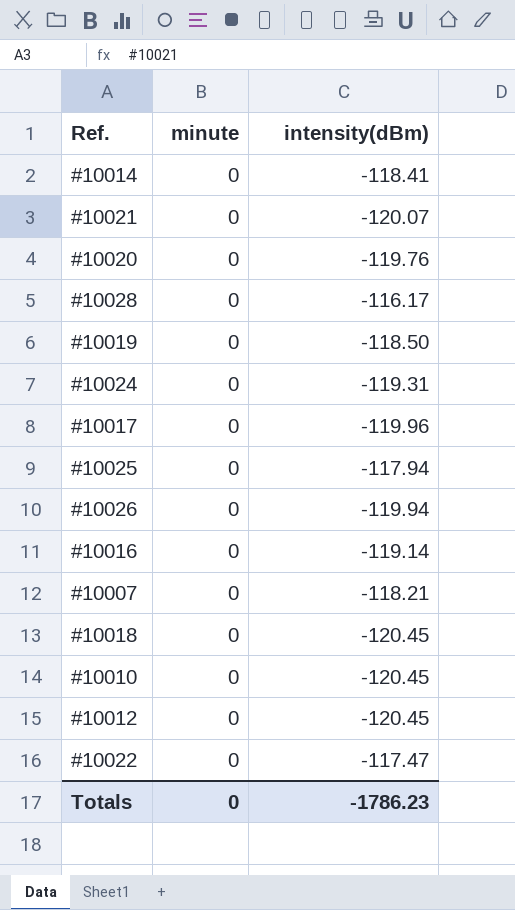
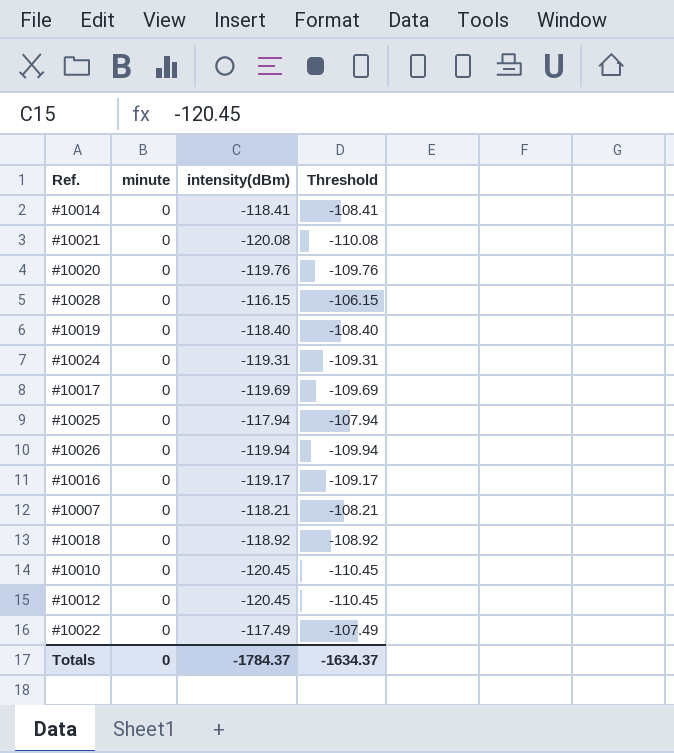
column Threshold | formula: none -> [intensity(dBm)] + 10
#10021 | intensity(dBm): -120.07 -> -120.08
#10028 | intensity(dBm): -116.17 -> -116.15
#10019 | intensity(dBm): -118.50 -> -118.40
#10017 | intensity(dBm): -119.96 -> -119.69
#10016 | intensity(dBm): -119.14 -> -119.17
#10018 | intensity(dBm): -120.45 -> -118.92
#10022 | intensity(dBm): -117.47 -> -117.49
Totals | intensity(dBm): -1786.23 -> -1784.37

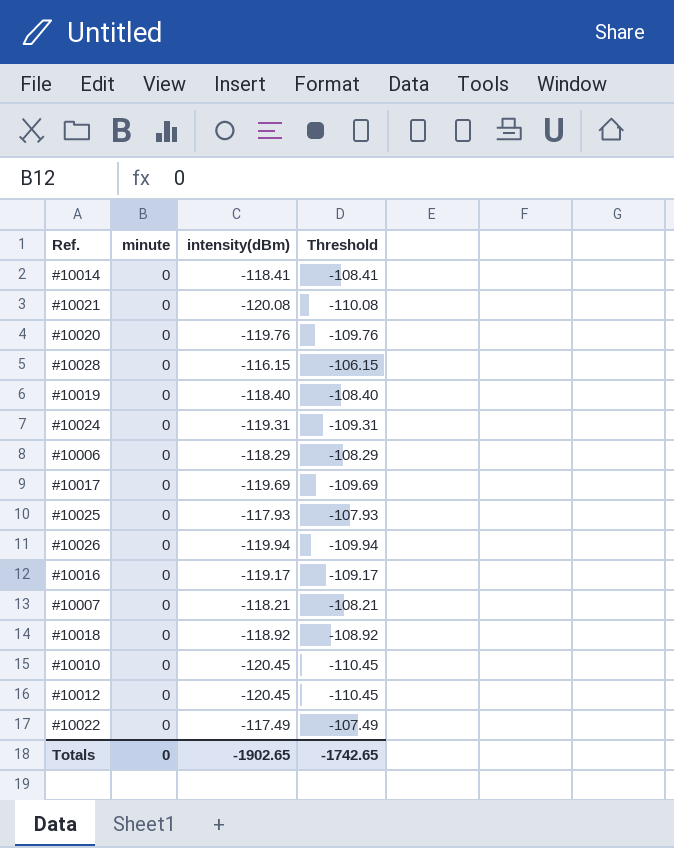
row #10006: none -> 0 | -118.29 | -108.29
#10025 | intensity(dBm): -117.94 -> -117.93
#10025 | Threshold: -107.94 -> -107.93
Totals | intensity(dBm): -1784.37 -> -1902.65
Totals | Threshold: -1634.37 -> -1742.65

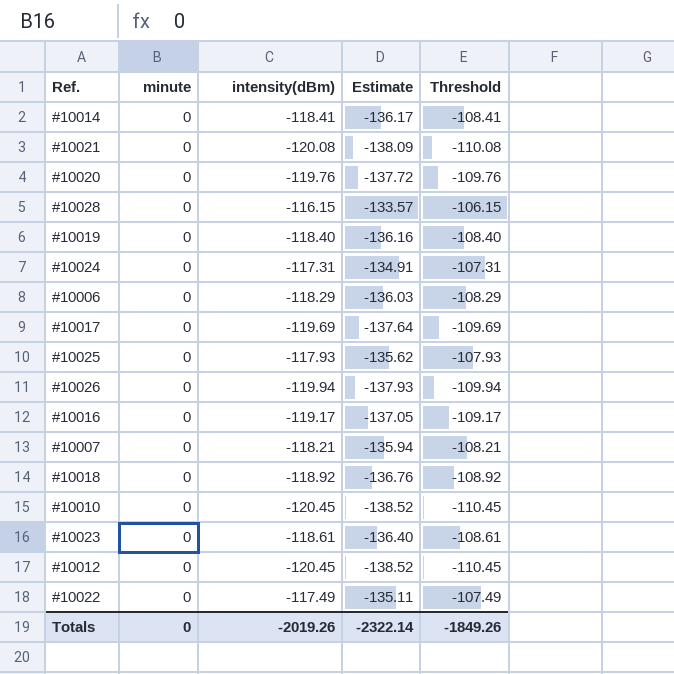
column Estimate | formula: none -> [intensity(dBm)] * 1.15
#10024 | intensity(dBm): -119.31 -> -117.31
#10024 | Threshold: -109.31 -> -107.31
row #10023: none -> 0 | -118.61 | -136.40 | -108.61
Totals | intensity(dBm): -1902.65 -> -2019.26
Totals | Threshold: -1742.65 -> -1849.26

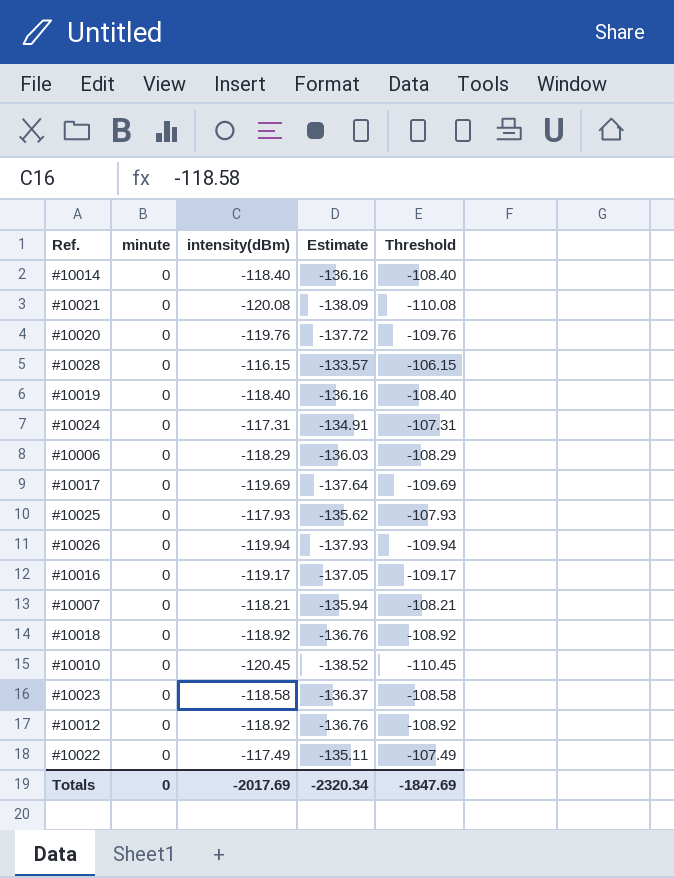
#10014 | intensity(dBm): -118.41 -> -118.40
#10014 | Estimate: -136.17 -> -136.16
#10014 | Threshold: -108.41 -> -108.40
#10023 | intensity(dBm): -118.61 -> -118.58
#10023 | Estimate: -136.40 -> -136.37
#10023 | Threshold: -108.61 -> -108.58
#10012 | intensity(dBm): -120.45 -> -118.92
#10012 | Estimate: -138.52 -> -136.76
#10012 | Threshold: -110.45 -> -108.92
Totals | intensity(dBm): -2019.26 -> -2017.69
Totals | Estimate: -2322.14 -> -2320.34
Totals | Threshold: -1849.26 -> -1847.69

